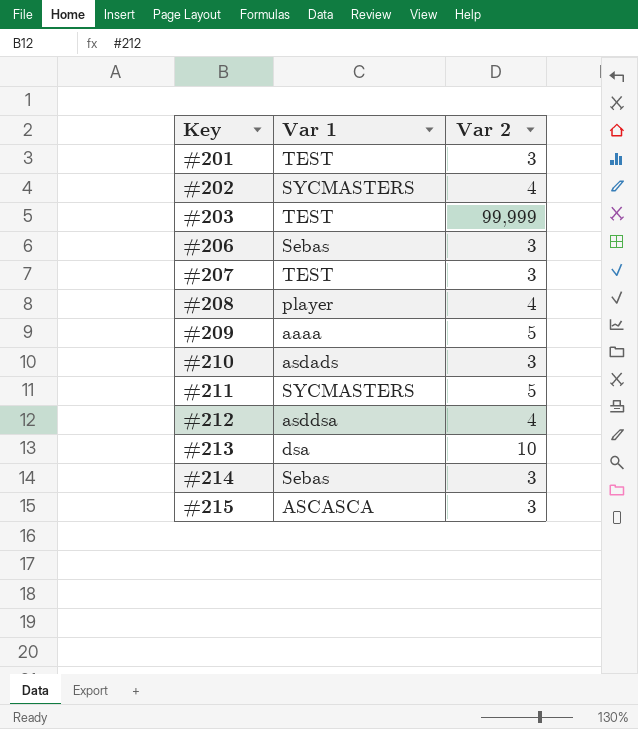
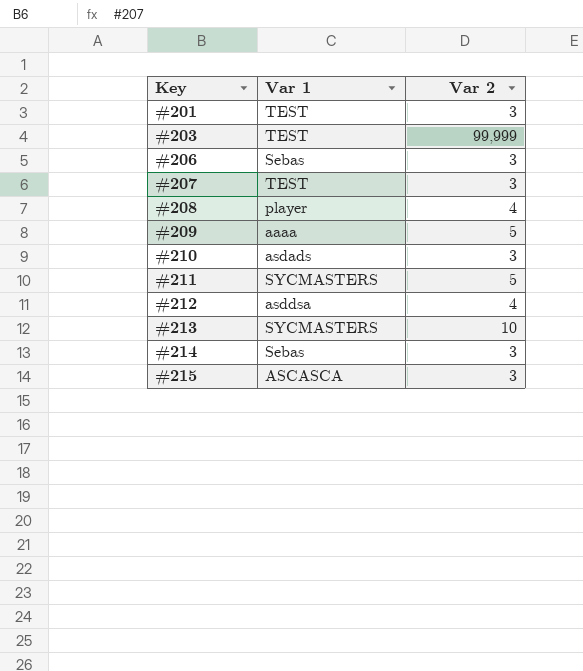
row #202: SYCMASTERS | 4 -> none
#213 | Var 1: dsa -> SYCMASTERS

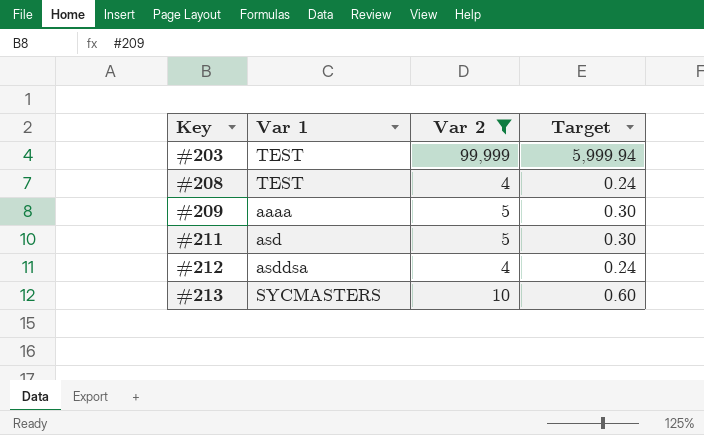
filter: none -> Var 2 != 3
column Target | formula: none -> [Var 2] * 0.06
#208 | Var 1: player -> TEST
#211 | Var 1: SYCMASTERS -> asd

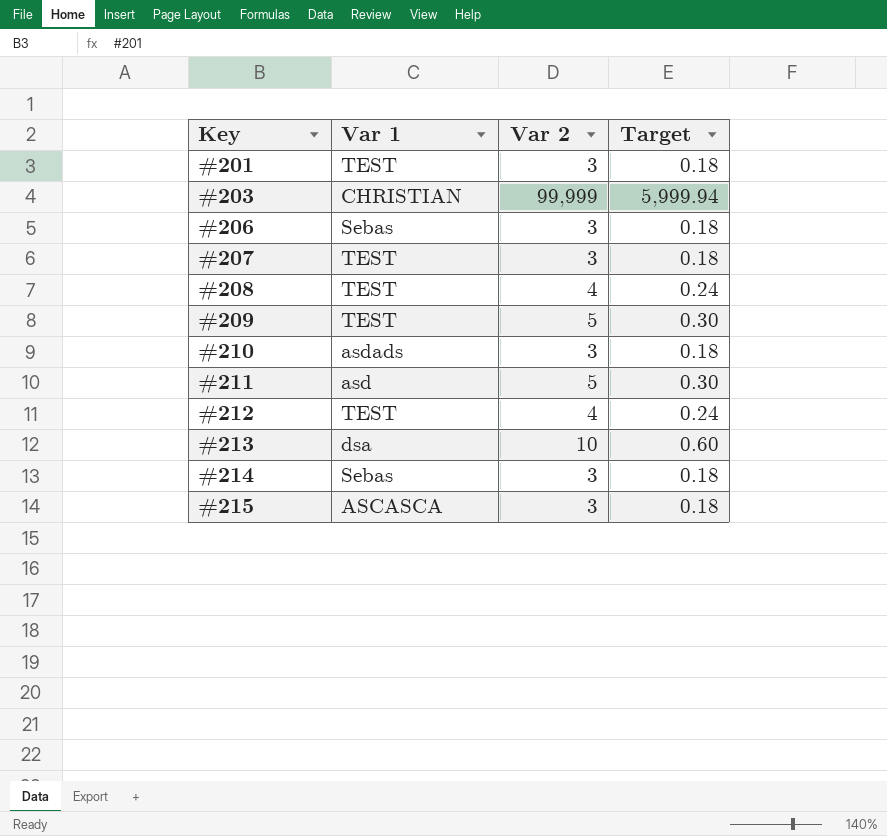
filter: Var 2 != 3 -> none
#203 | Var 1: TEST -> CHRISTIAN
#209 | Var 1: aaaa -> TEST
#212 | Var 1: asddsa -> TEST
#213 | Var 1: SYCMASTERS -> dsa

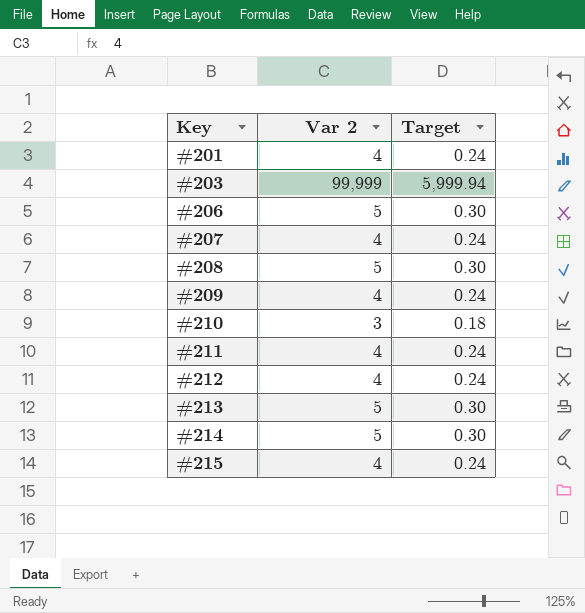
column Var 1 | position: 2 -> none
#201 | Var 2: 3 -> 4
#201 | Target: 0.18 -> 0.24
#206 | Var 2: 3 -> 5
#206 | Target: 0.18 -> 0.30
#207 | Var 2: 3 -> 4
#207 | Target: 0.18 -> 0.24
#208 | Var 2: 4 -> 5
#208 | Target: 0.24 -> 0.30
#209 | Var 2: 5 -> 4
#209 | Target: 0.30 -> 0.24
#211 | Var 2: 5 -> 4
#211 | Target: 0.30 -> 0.24
#213 | Var 2: 10 -> 5
#213 | Target: 0.60 -> 0.30
#214 | Var 2: 3 -> 5
#214 | Target: 0.18 -> 0.30
#215 | Var 2: 3 -> 4
#215 | Target: 0.18 -> 0.24

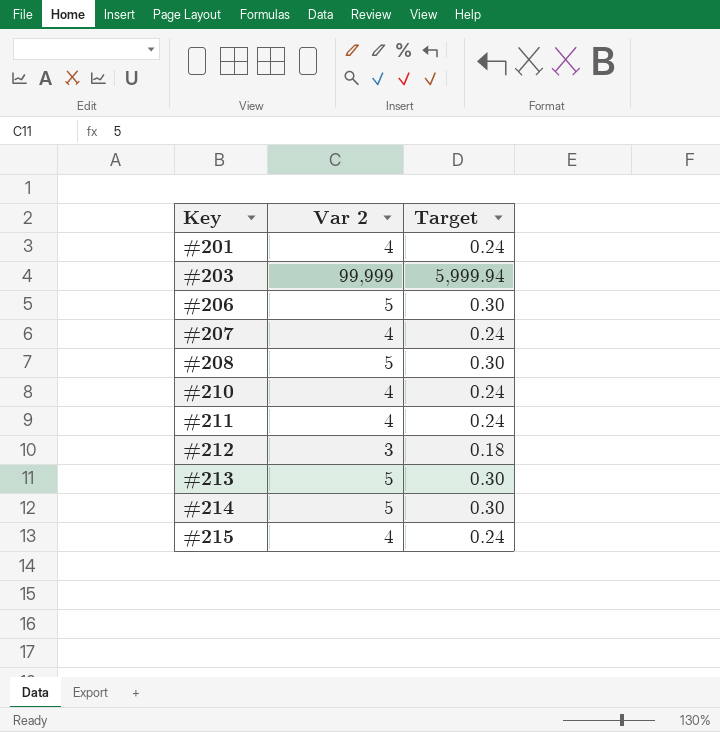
row #209: 4 | 0.24 -> none
#210 | Var 2: 3 -> 4
#210 | Target: 0.18 -> 0.24
#212 | Var 2: 4 -> 3
#212 | Target: 0.24 -> 0.18

